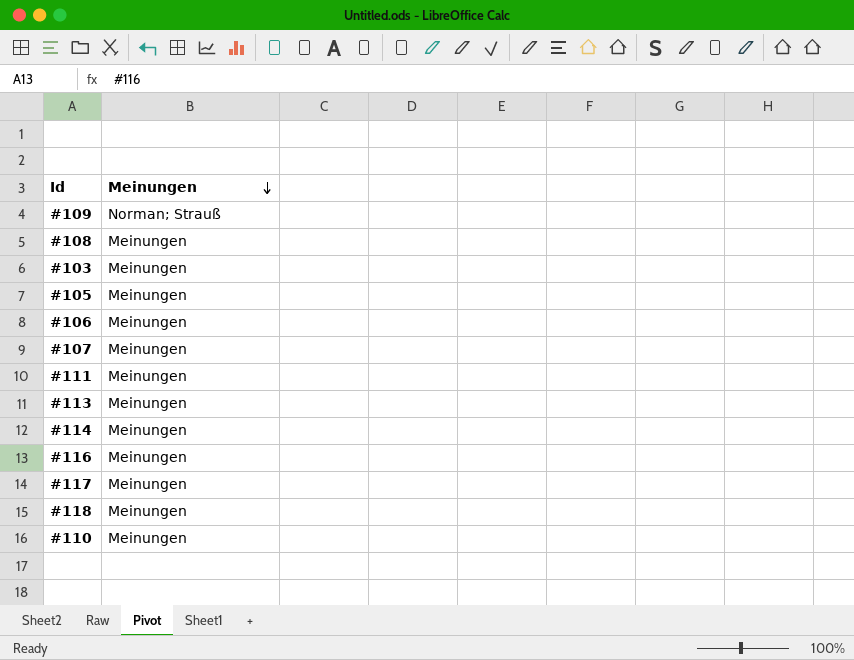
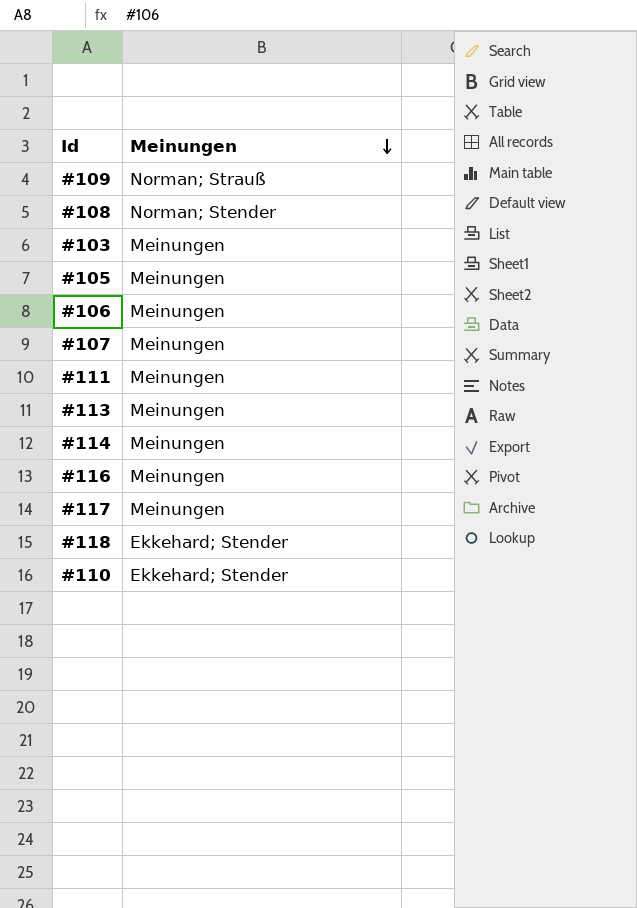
#108 | Meinungen: Meinungen -> Norman; Stender
#118 | Meinungen: Meinungen -> Ekkehard; Stender
#110 | Meinungen: Meinungen -> Ekkehard; Stender

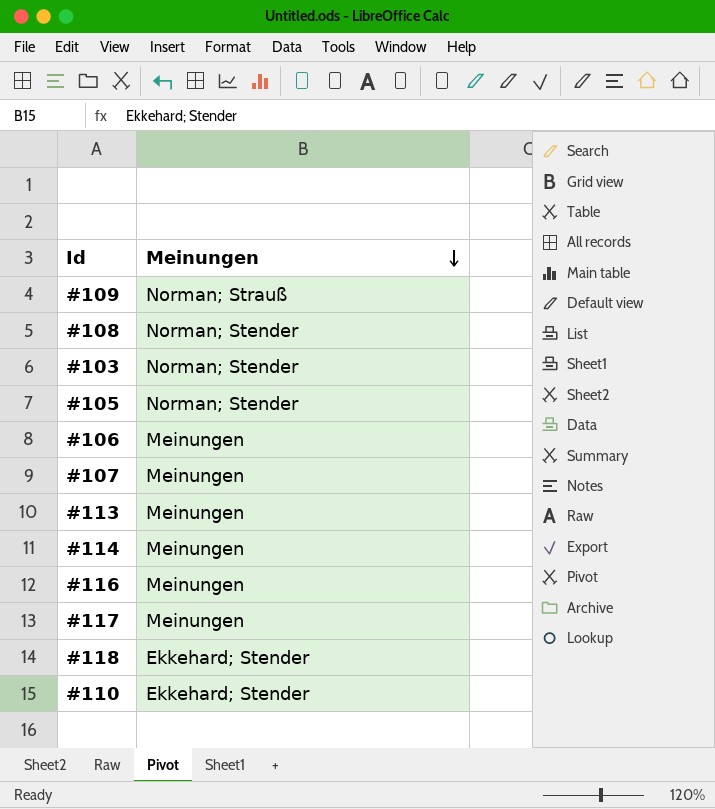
row #111: Meinungen -> none
#103 | Meinungen: Meinungen -> Norman; Stender
#105 | Meinungen: Meinungen -> Norman; Stender

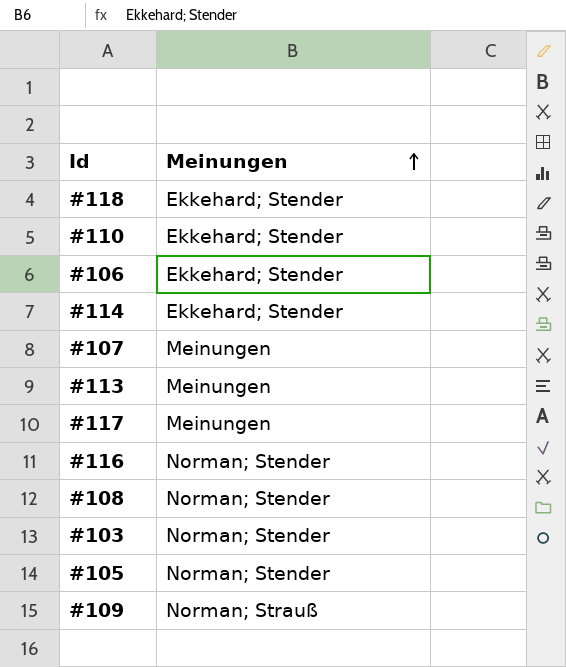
row order: Meinungen descending -> Meinungen ascending
#106 | Meinungen: Meinungen -> Ekkehard; Stender
#114 | Meinungen: Meinungen -> Ekkehard; Stender
#116 | Meinungen: Meinungen -> Norman; Stender

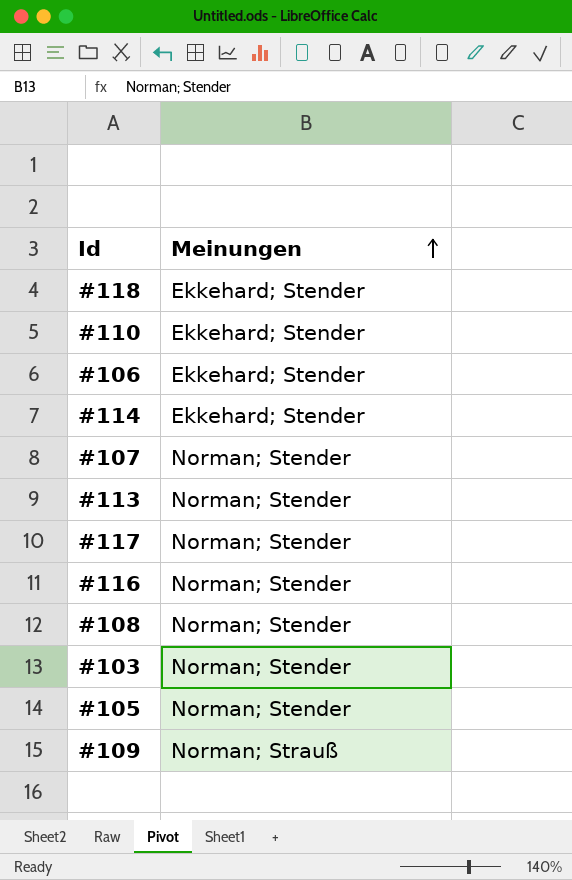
#107 | Meinungen: Meinungen -> Norman; Stender
#113 | Meinungen: Meinungen -> Norman; Stender
#117 | Meinungen: Meinungen -> Norman; Stender

